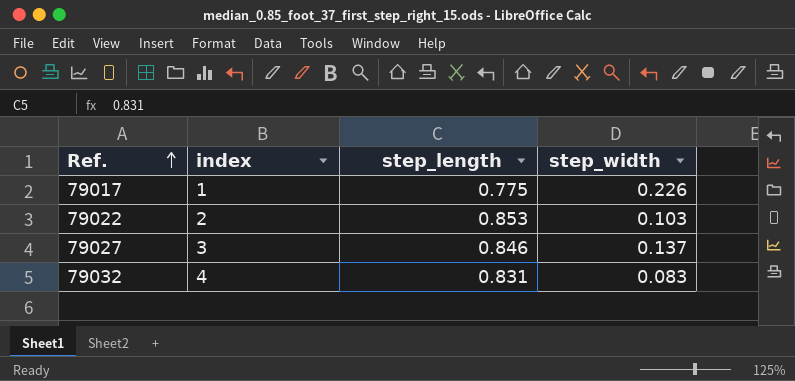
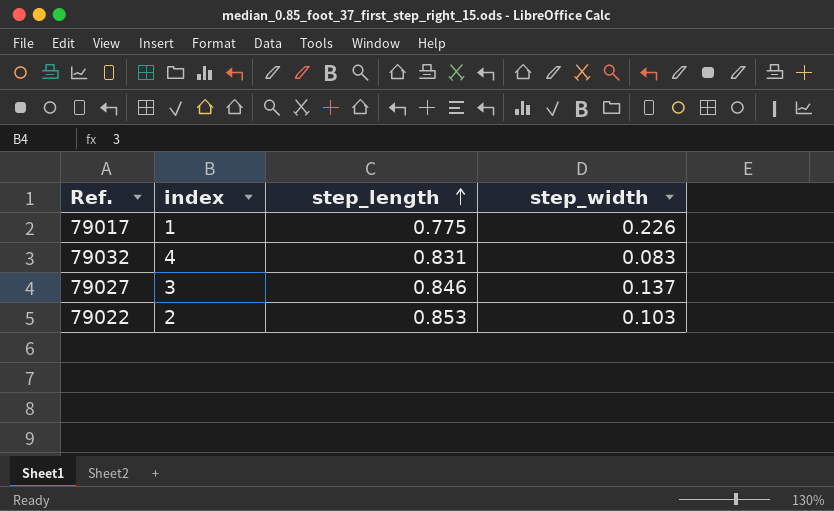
row order: Ref. ascending -> step_length ascending

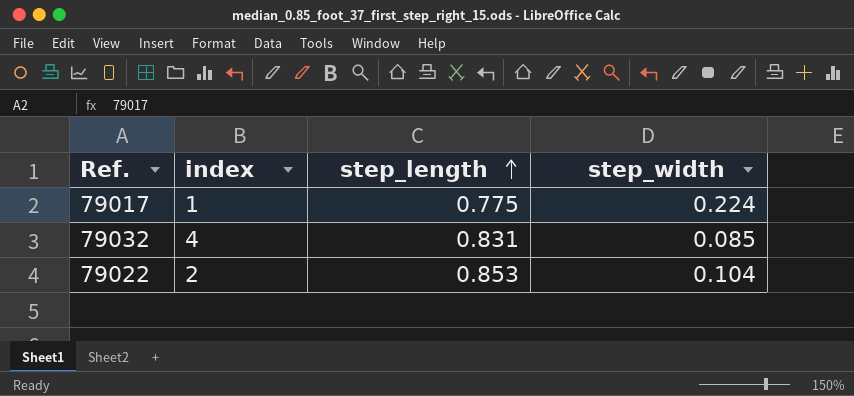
row 79027: 3 | 0.846 | 0.137 -> none
79017 | step_width: 0.226 -> 0.224
79032 | step_width: 0.083 -> 0.085
79022 | step_width: 0.103 -> 0.104

